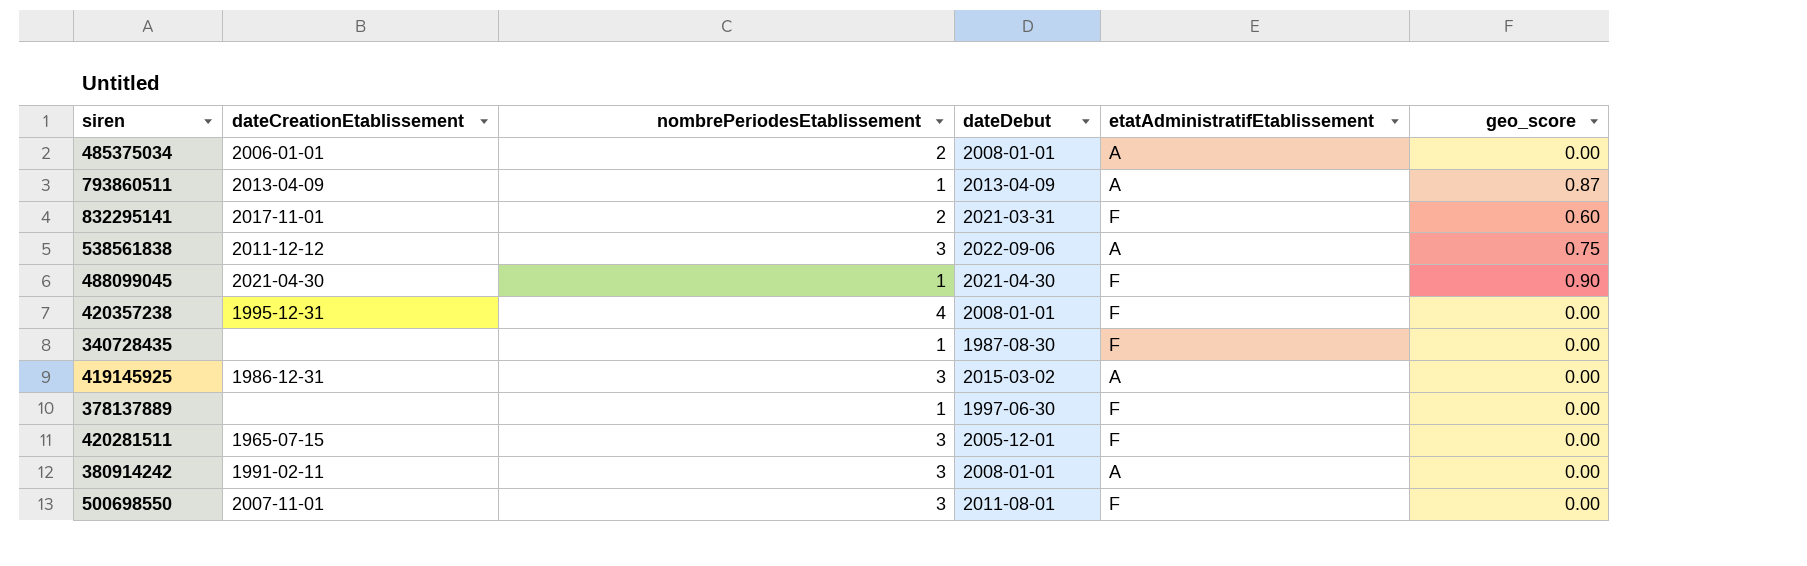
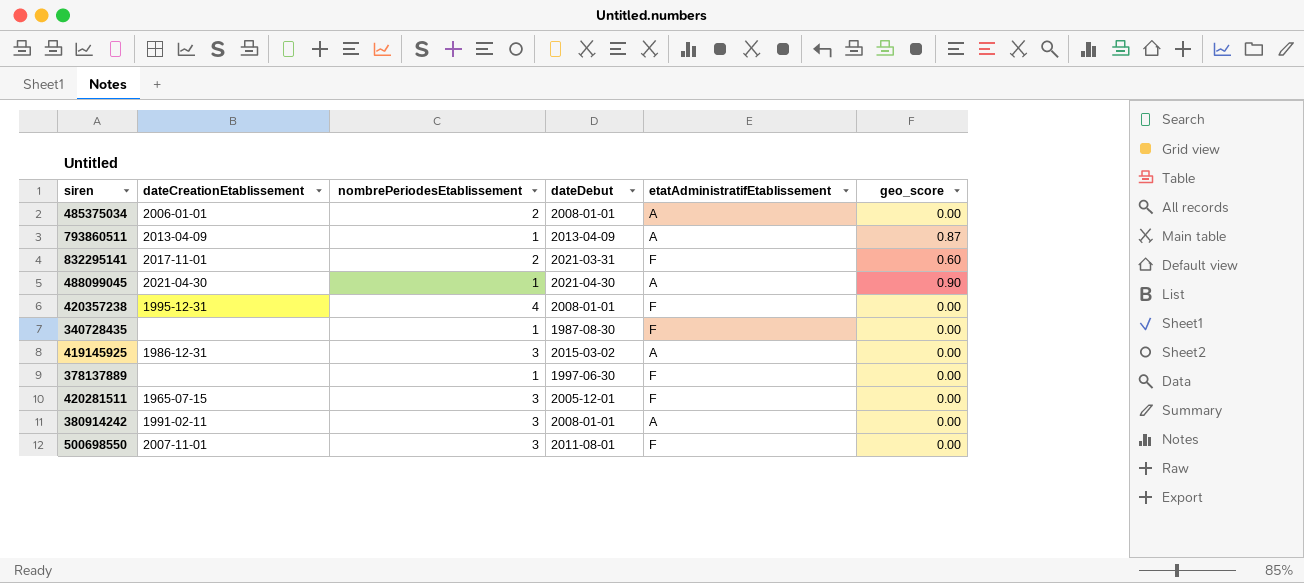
row 538561838: 2011-12-12 | 3 | 2022-09-06 | A | 0.75 -> none
488099045 | etatAdministratifEtablissement: F -> A

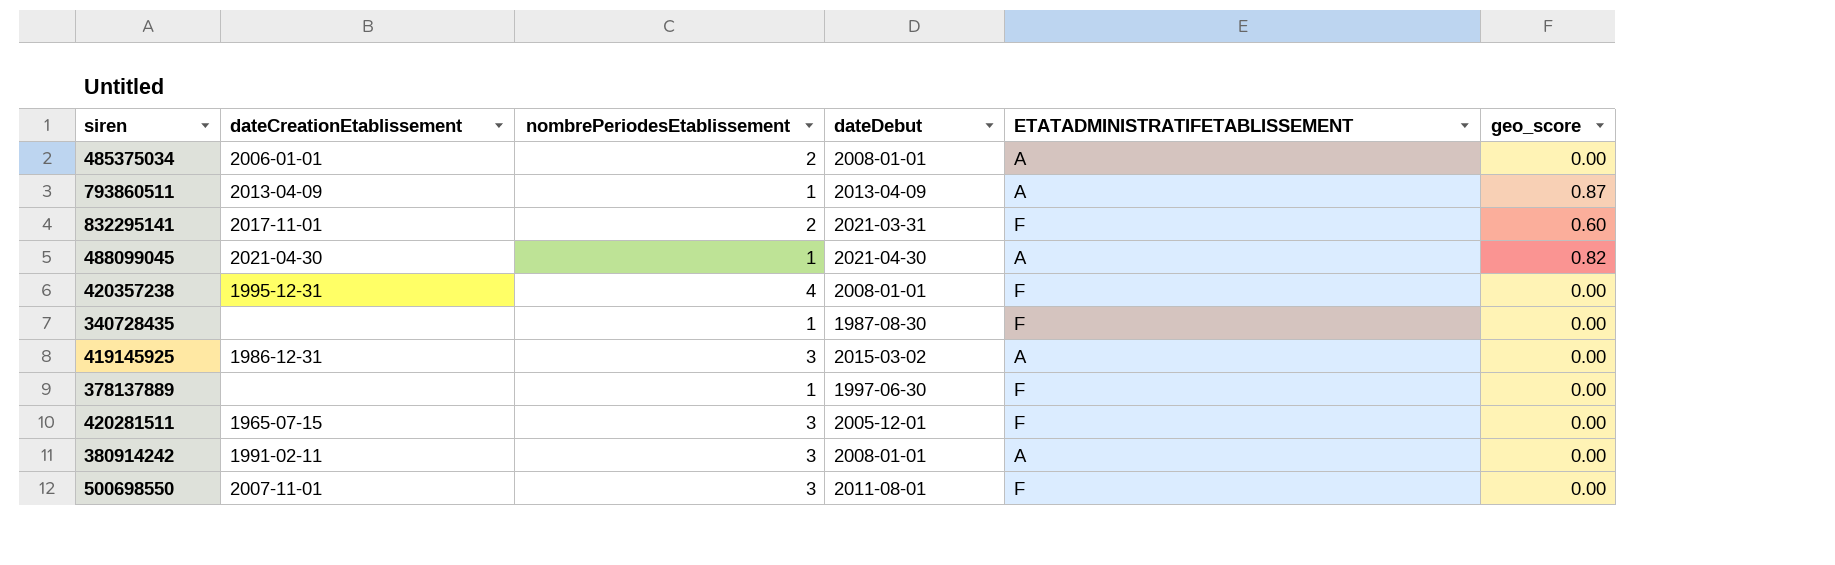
column name: etatAdministratifEtablissement -> ETATADMINISTRATIFETABLISSEMENT
488099045 | geo_score: 0.90 -> 0.82

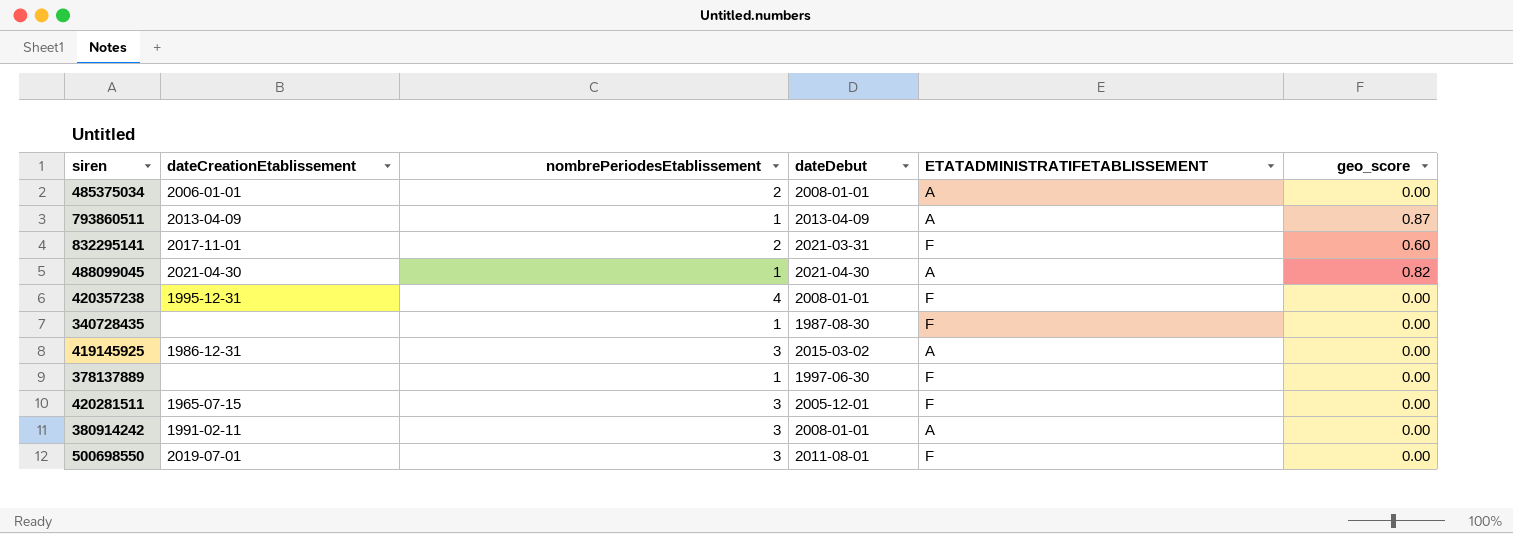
500698550 | dateCreationEtablissement: 2007-11-01 -> 2019-07-01

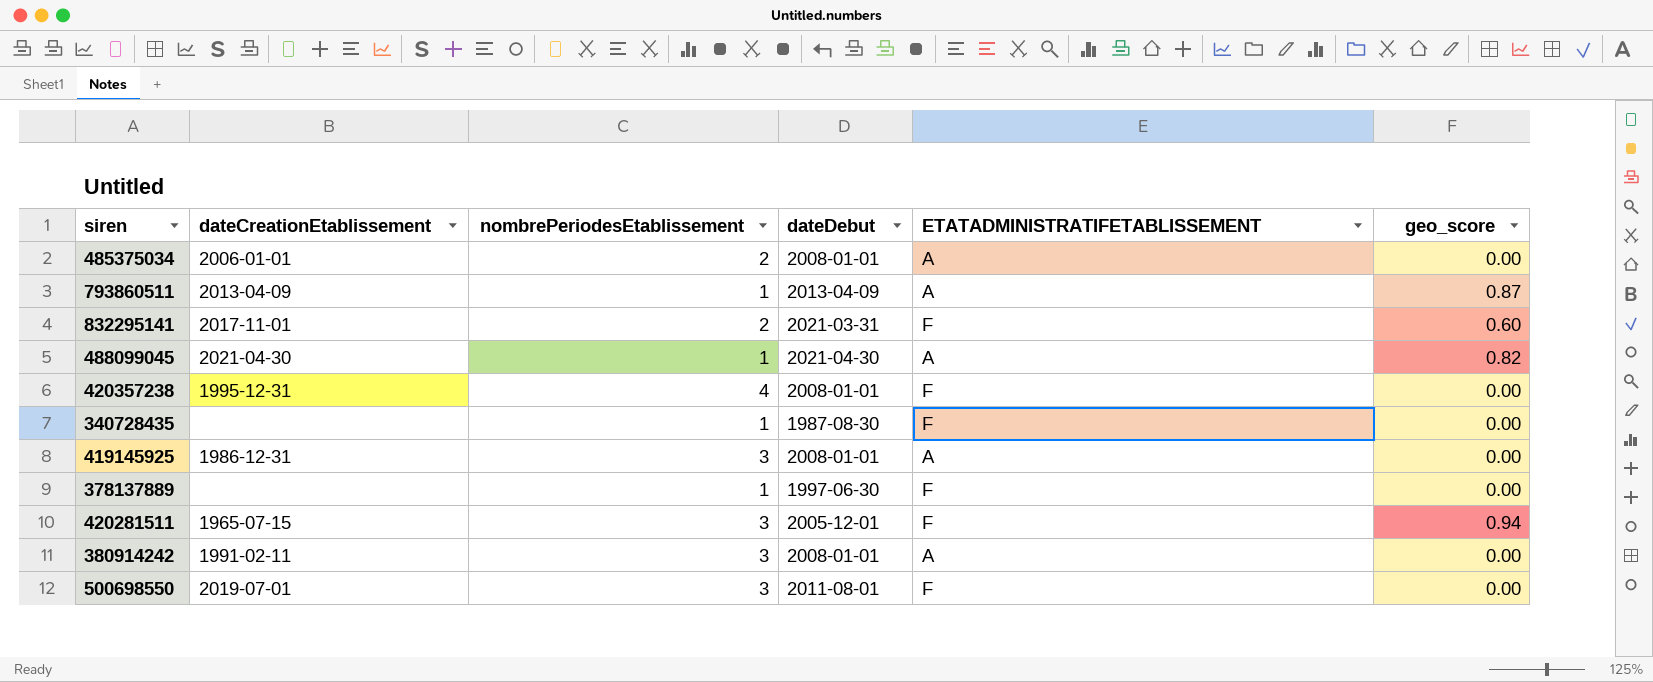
419145925 | dateDebut: 2015-03-02 -> 2008-01-01
420281511 | geo_score: 0.00 -> 0.94

